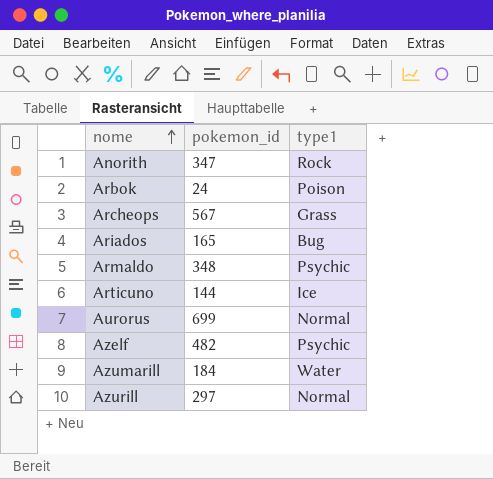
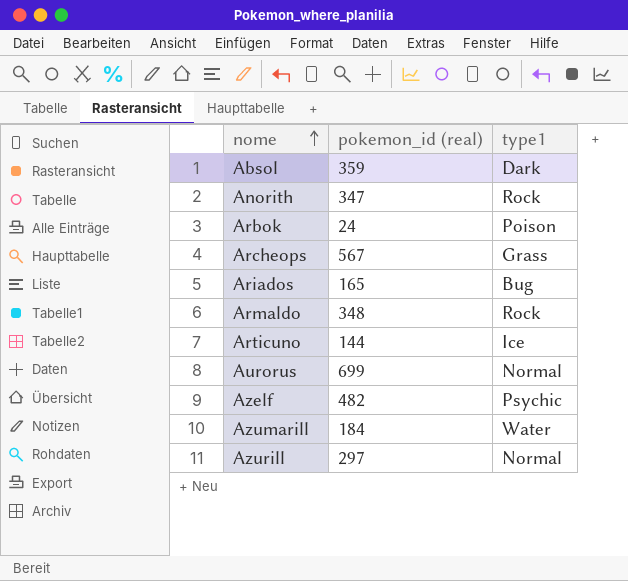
column name: pokemon_id -> pokemon_id (real)
row Absol: none -> 359 | Dark
Armaldo | type1: Psychic -> Rock

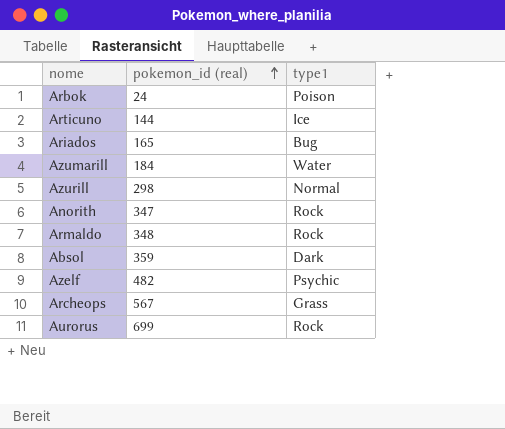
row order: nome ascending -> pokemon_id (real) ascending
Azurill | pokemon_id (real): 297 -> 298
Aurorus | type1: Normal -> Rock

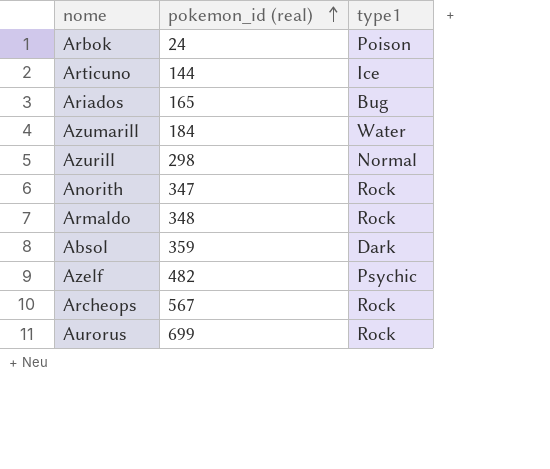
Archeops | type1: Grass -> Rock

